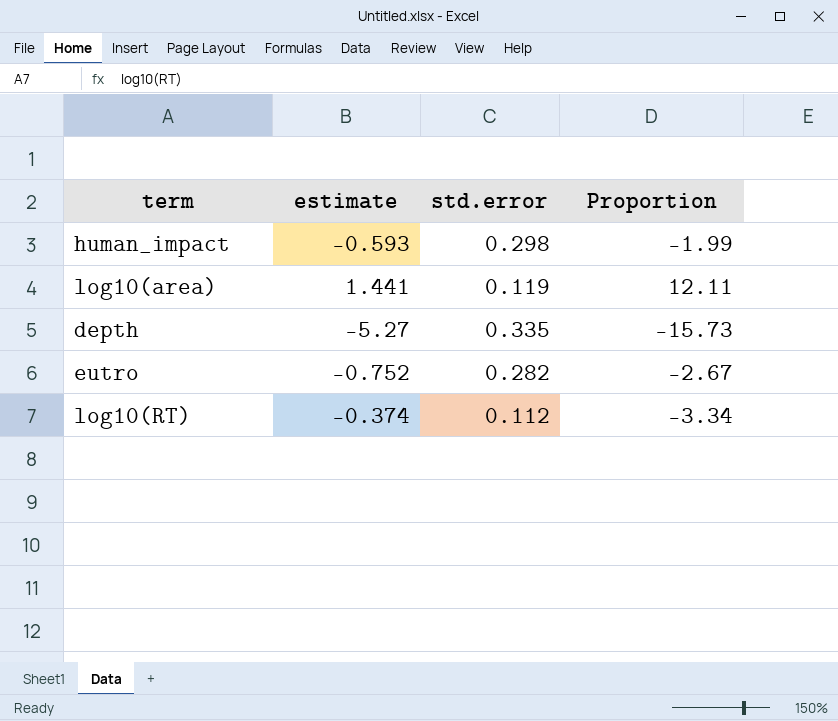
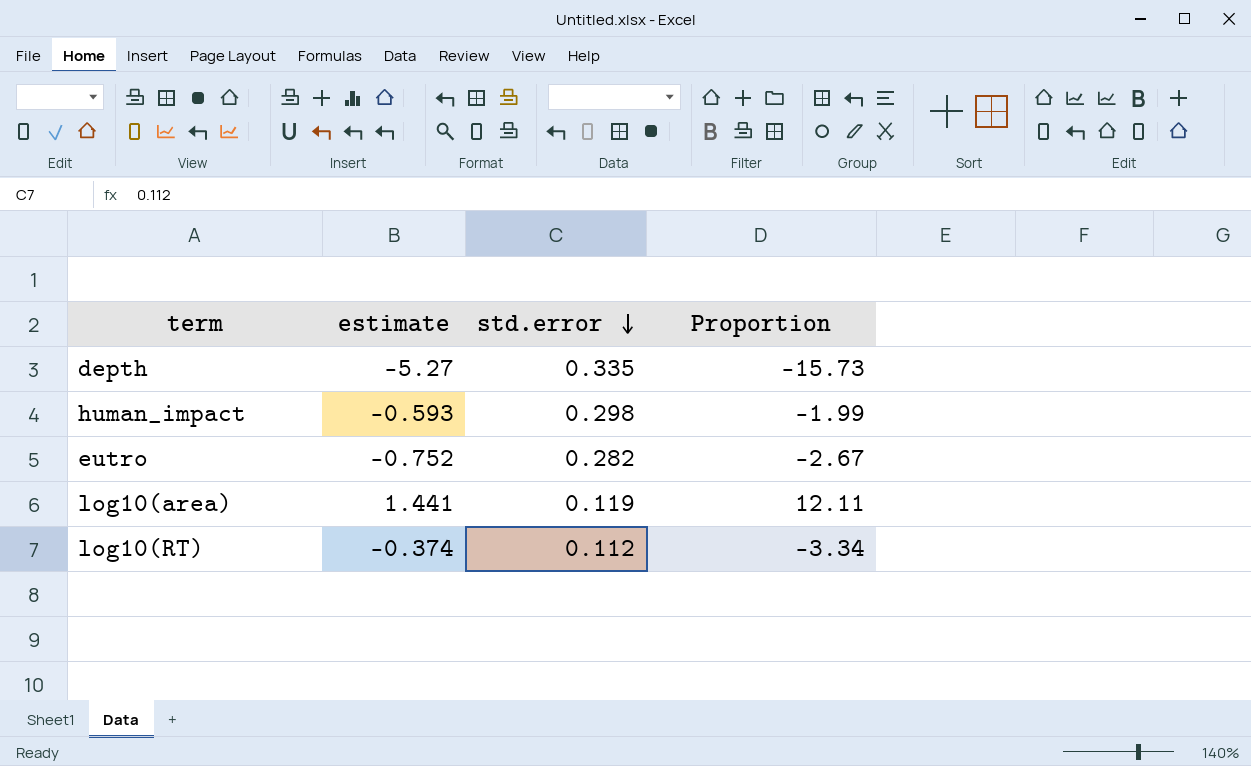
row order: none -> std.error descending

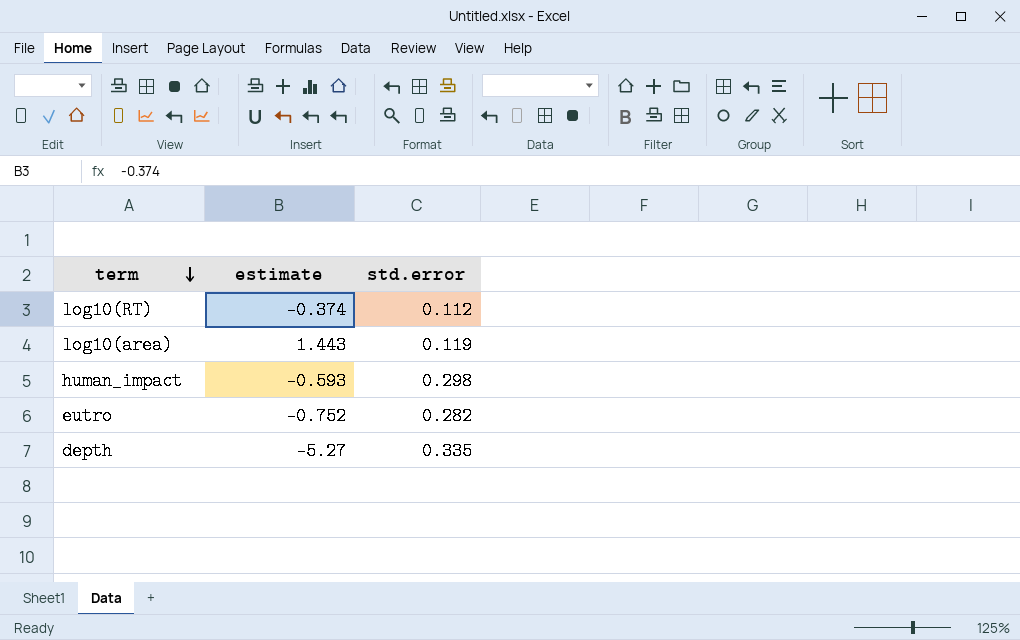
row order: std.error descending -> term descending
column Proportion | formula: [estimate] / [std.error] -> none
log10(area) | estimate: 1.441 -> 1.443

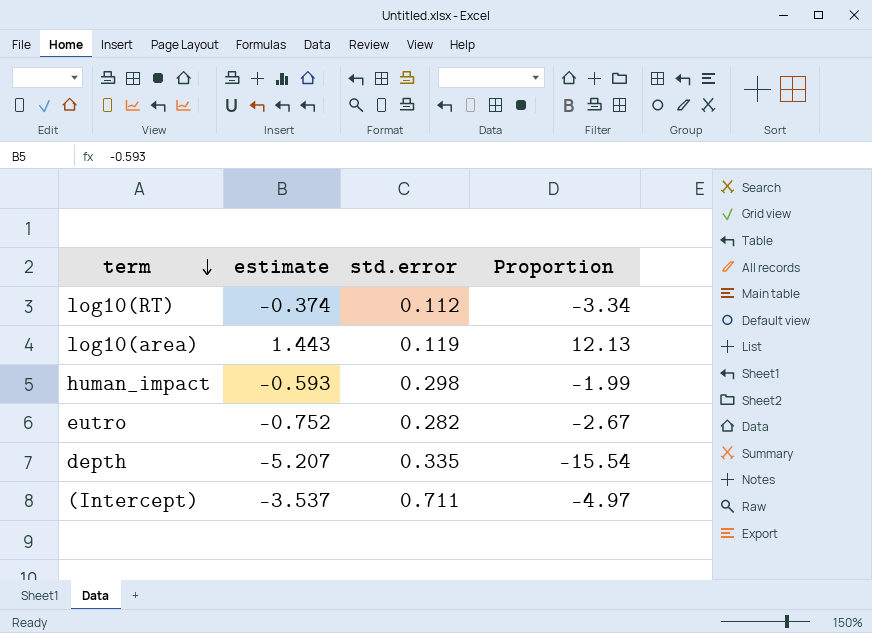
column Proportion | formula: none -> [estimate] / [std.error]
depth | estimate: -5.27 -> -5.207
row (Intercept): none -> -3.537 | 0.711 | -4.97

